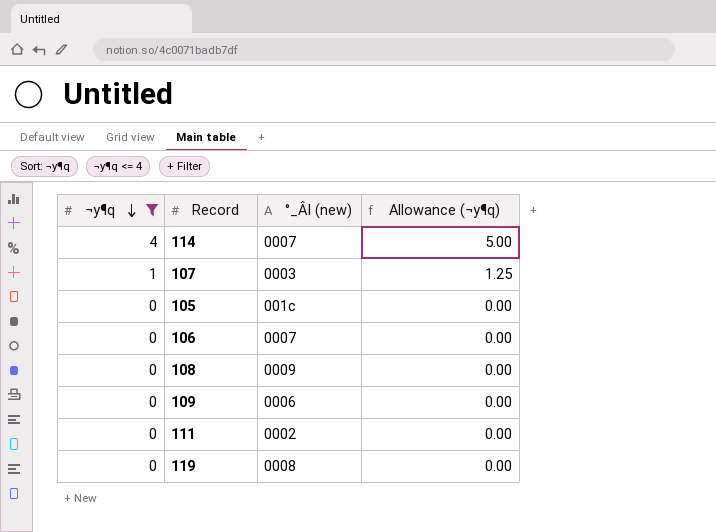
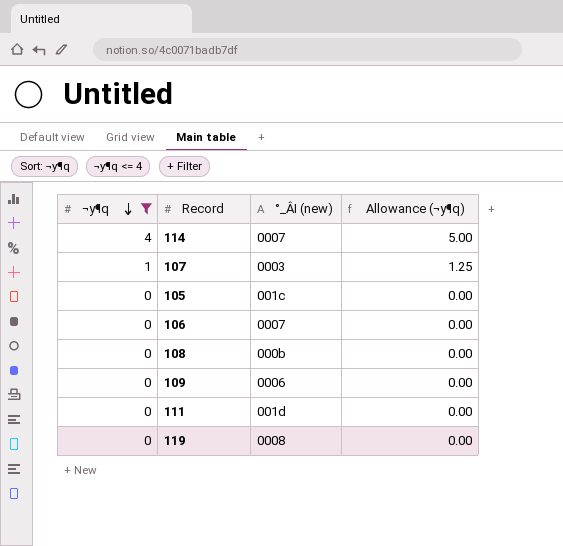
108 | °_ÂI (new): 0009 -> 000b
111 | °_ÂI (new): 0002 -> 001d

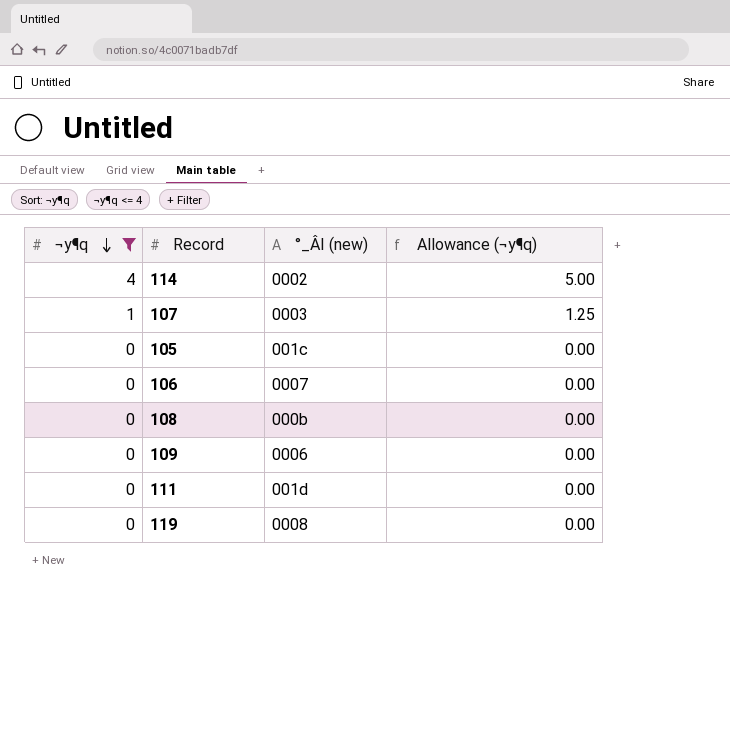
114 | °_ÂI (new): 0007 -> 0002

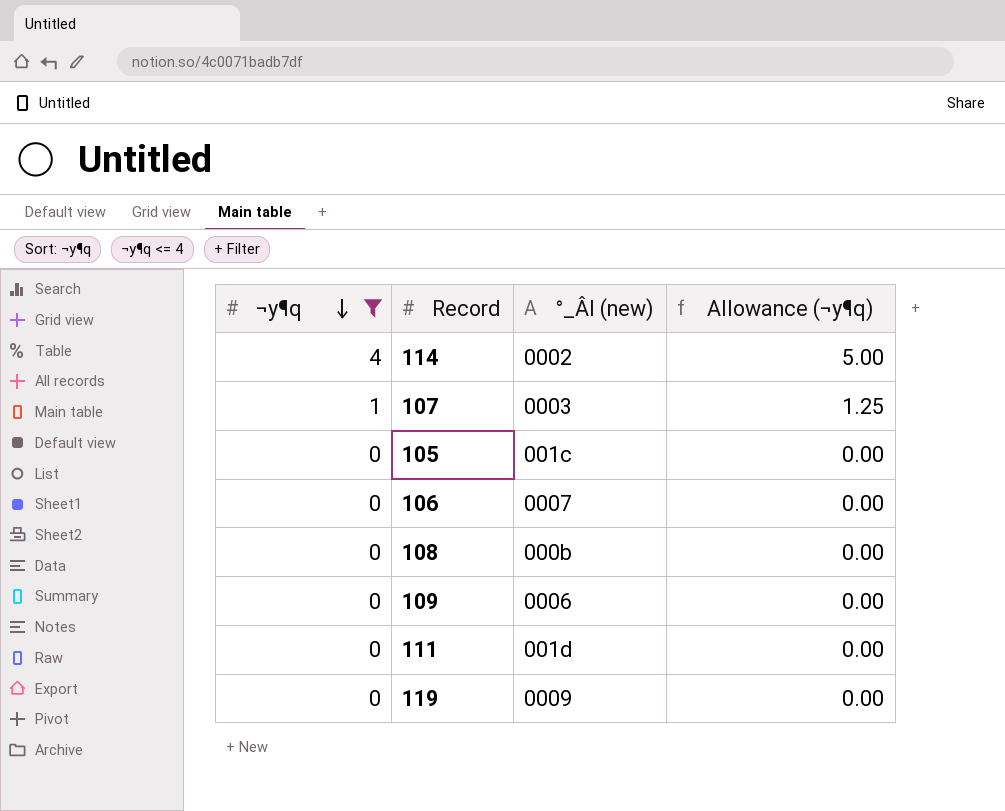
119 | °_ÂI (new): 0008 -> 0009

